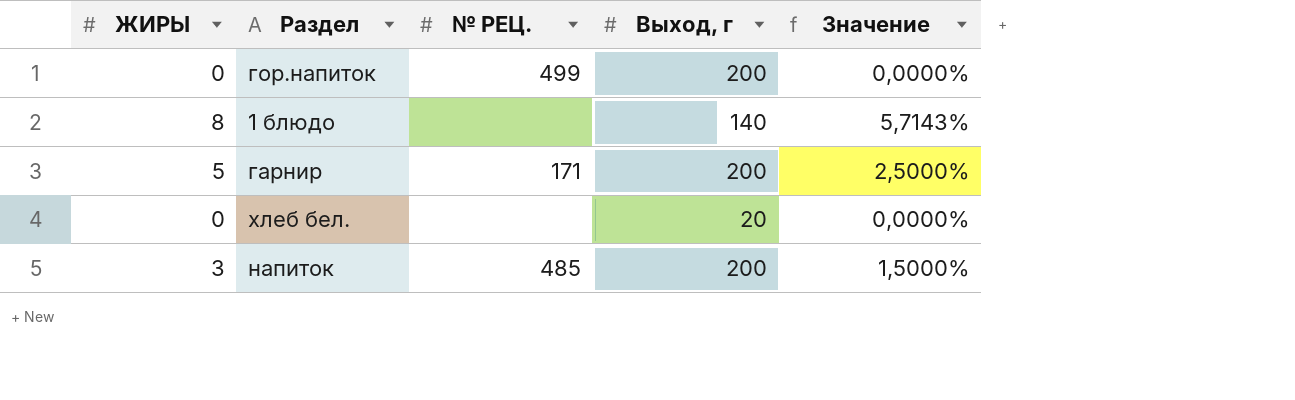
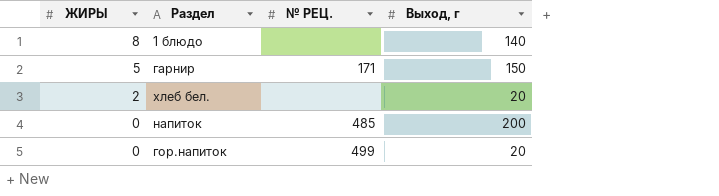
row order: none -> ЖИРЫ descending
column Значение | formula: [ЖИРЫ] / [Выход, г] -> none
гарнир | Выход, г: 200 -> 150
хлеб бел. | ЖИРЫ: 0 -> 2
напиток | ЖИРЫ: 3 -> 0
гор.напиток | Выход, г: 200 -> 20

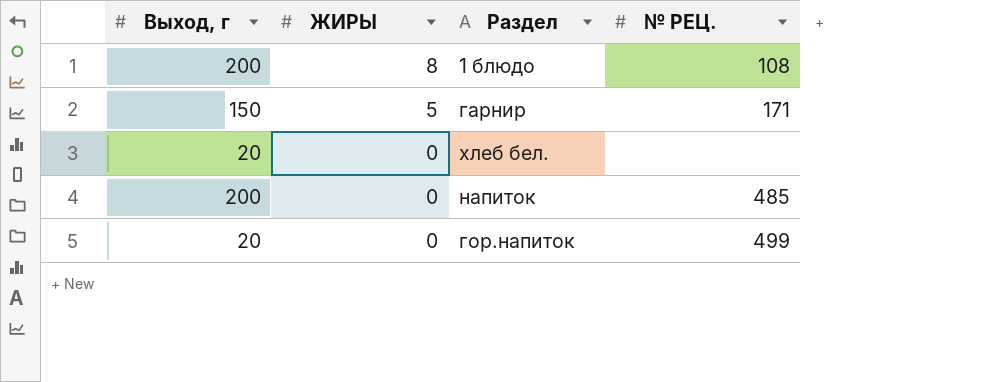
column Выход, г | position: 4 -> 1
1 блюдо | Выход, г: 140 -> 200
1 блюдо | № РЕЦ.: none -> 108
хлеб бел. | ЖИРЫ: 2 -> 0

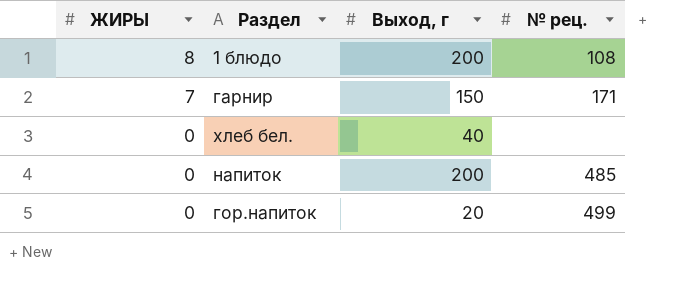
column Выход, г | position: 1 -> 3
column name: № РЕЦ. -> № рец.
гарнир | ЖИРЫ: 5 -> 7
хлеб бел. | Выход, г: 20 -> 40

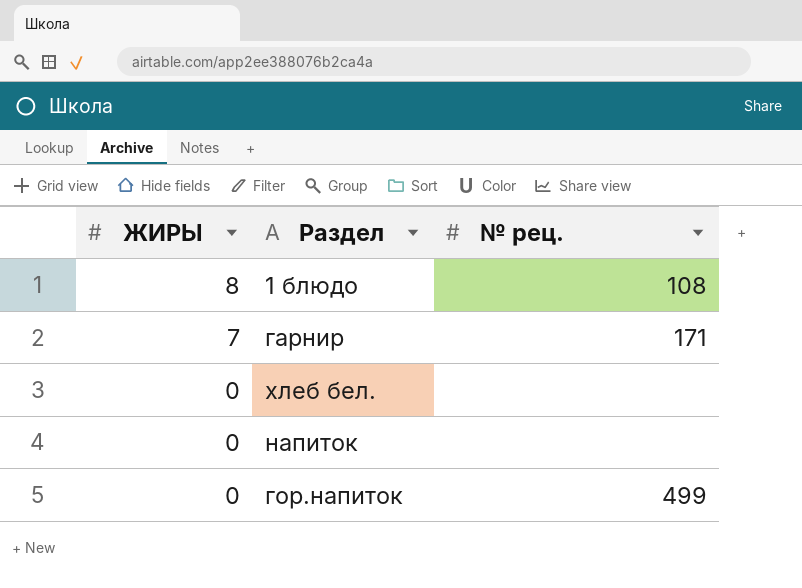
column Выход, г | position: 3 -> none
напиток | № рец.: 485 -> none

